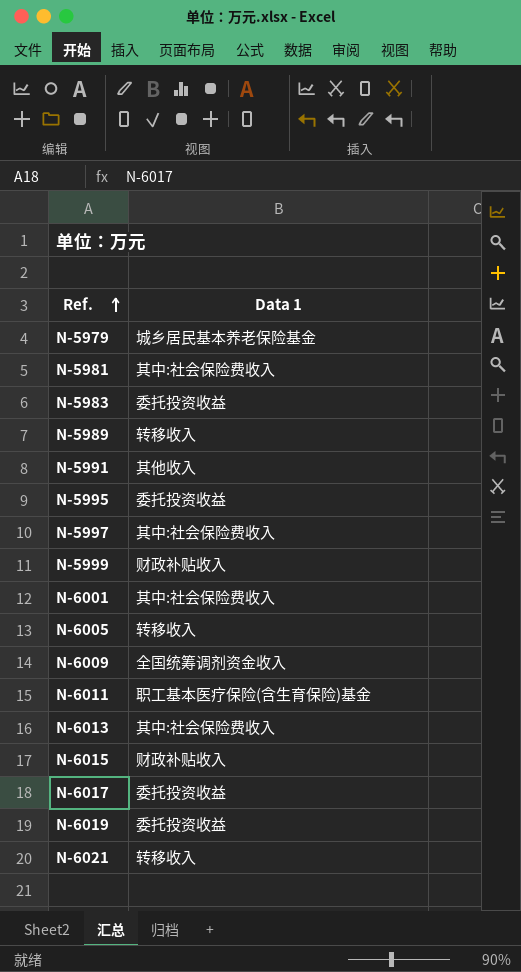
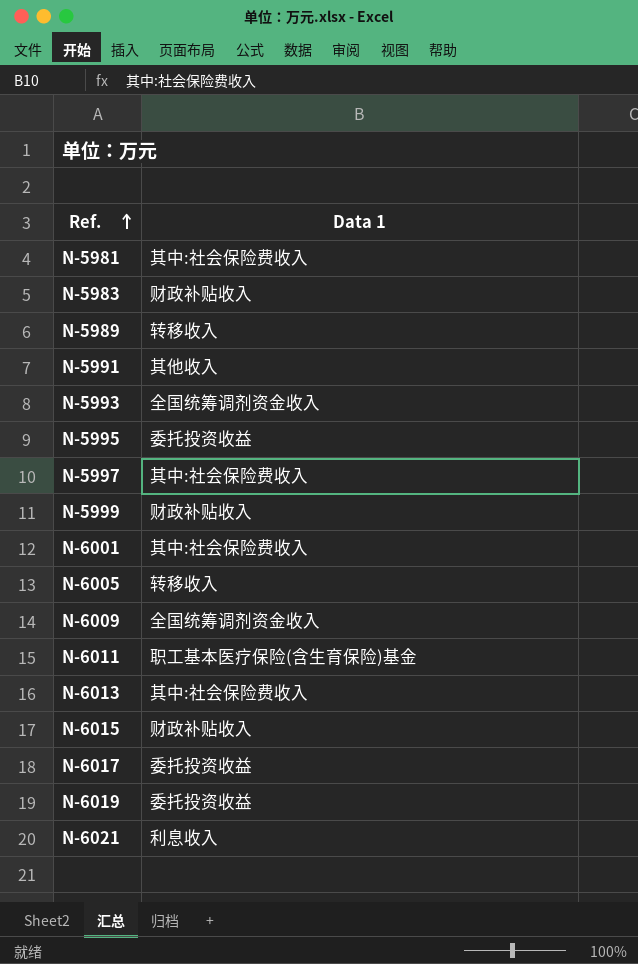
row N-5979: 城乡居民基本养老保险基金 -> none
N-5983 | Data 1: 委托投资收益 -> 财政补贴收入
row N-5993: none -> 全国统筹调剂资金收入
N-6021 | Data 1: 转移收入 -> 利息收入

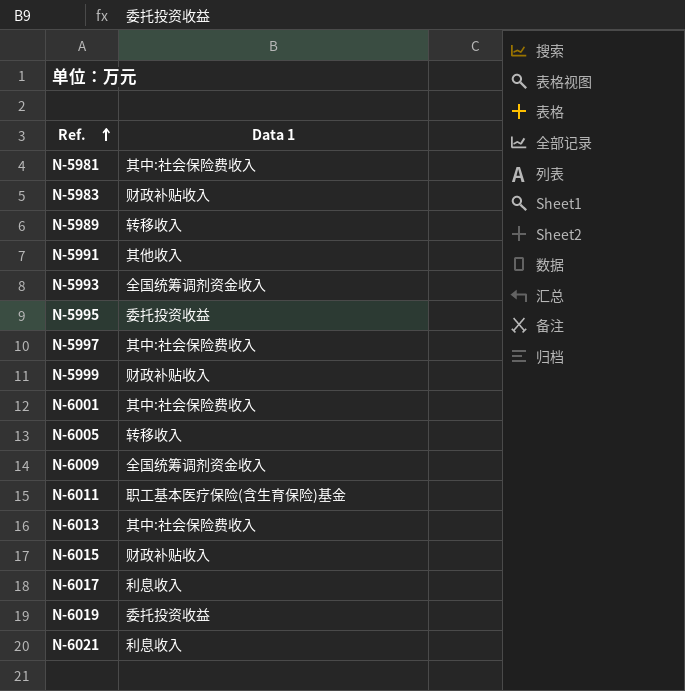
N-6017 | Data 1: 委托投资收益 -> 利息收入

